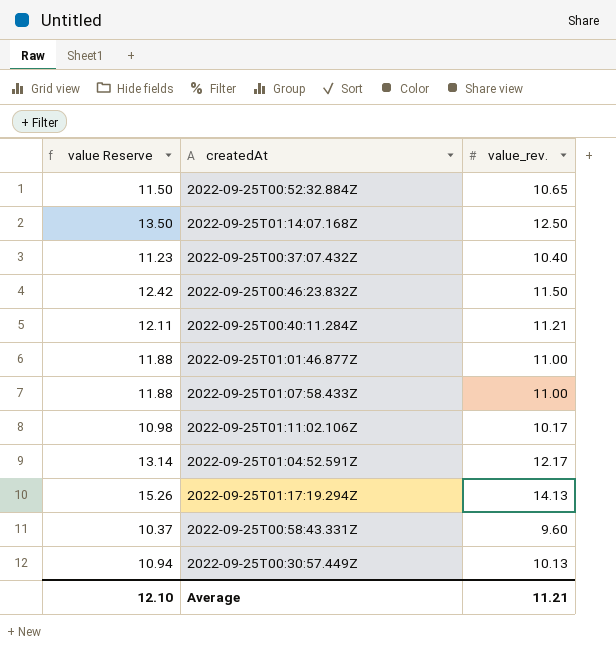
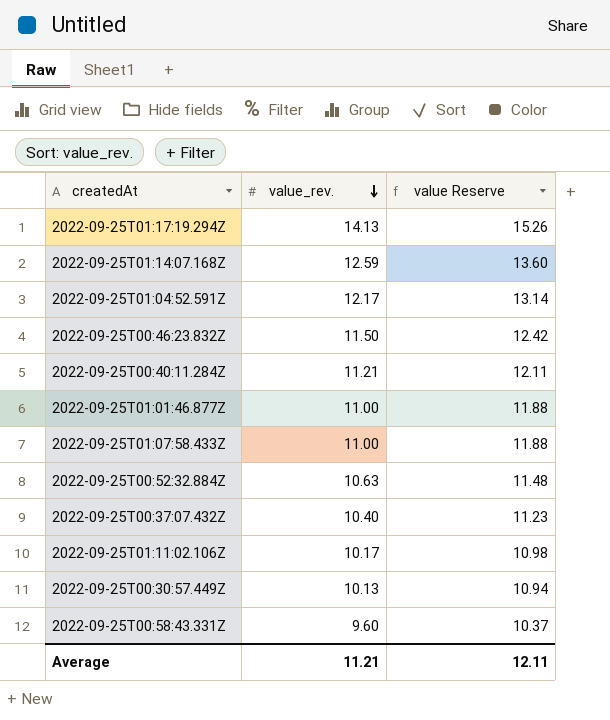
row order: none -> value_rev. descending
column value Reserve | position: 1 -> 3
2022-09-25T01:14:07.168Z | value_rev.: 12.50 -> 12.59
2022-09-25T01:14:07.168Z | value Reserve: 13.50 -> 13.60
2022-09-25T00:52:32.884Z | value_rev.: 10.65 -> 10.63
2022-09-25T00:52:32.884Z | value Reserve: 11.50 -> 11.48
Average | value Reserve: 12.10 -> 12.11

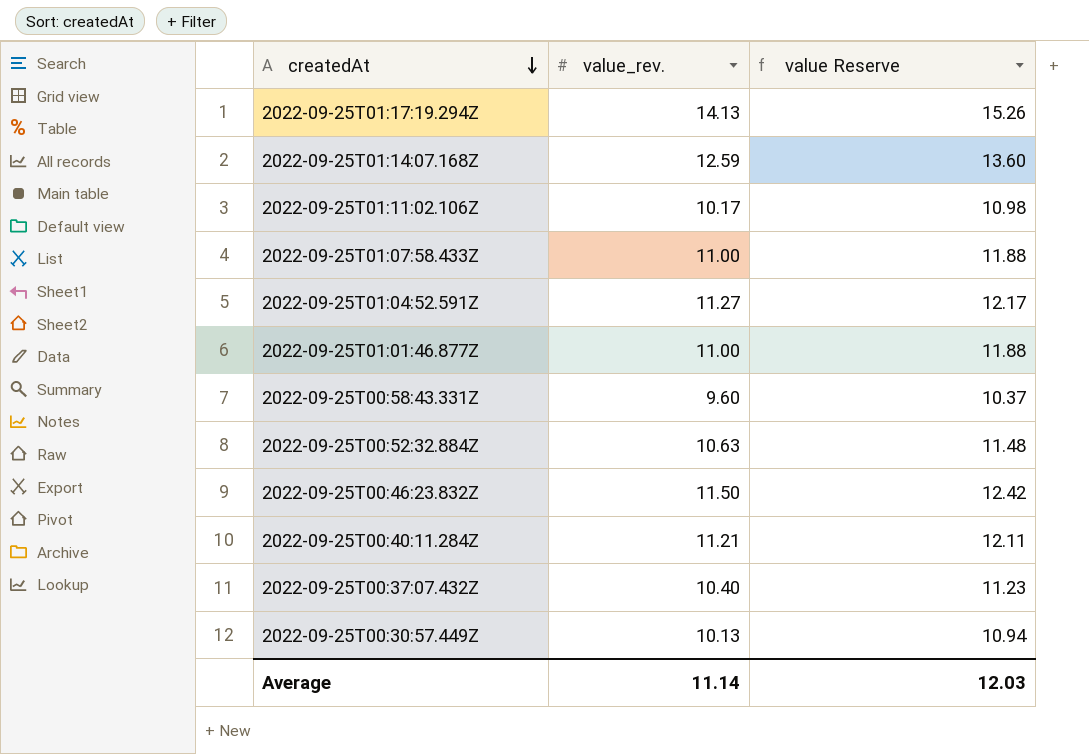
row order: value_rev. descending -> createdAt descending
2022-09-25T01:04:52.591Z | value_rev.: 12.17 -> 11.27
2022-09-25T01:04:52.591Z | value Reserve: 13.14 -> 12.17
Average | value_rev.: 11.21 -> 11.14
Average | value Reserve: 12.11 -> 12.03

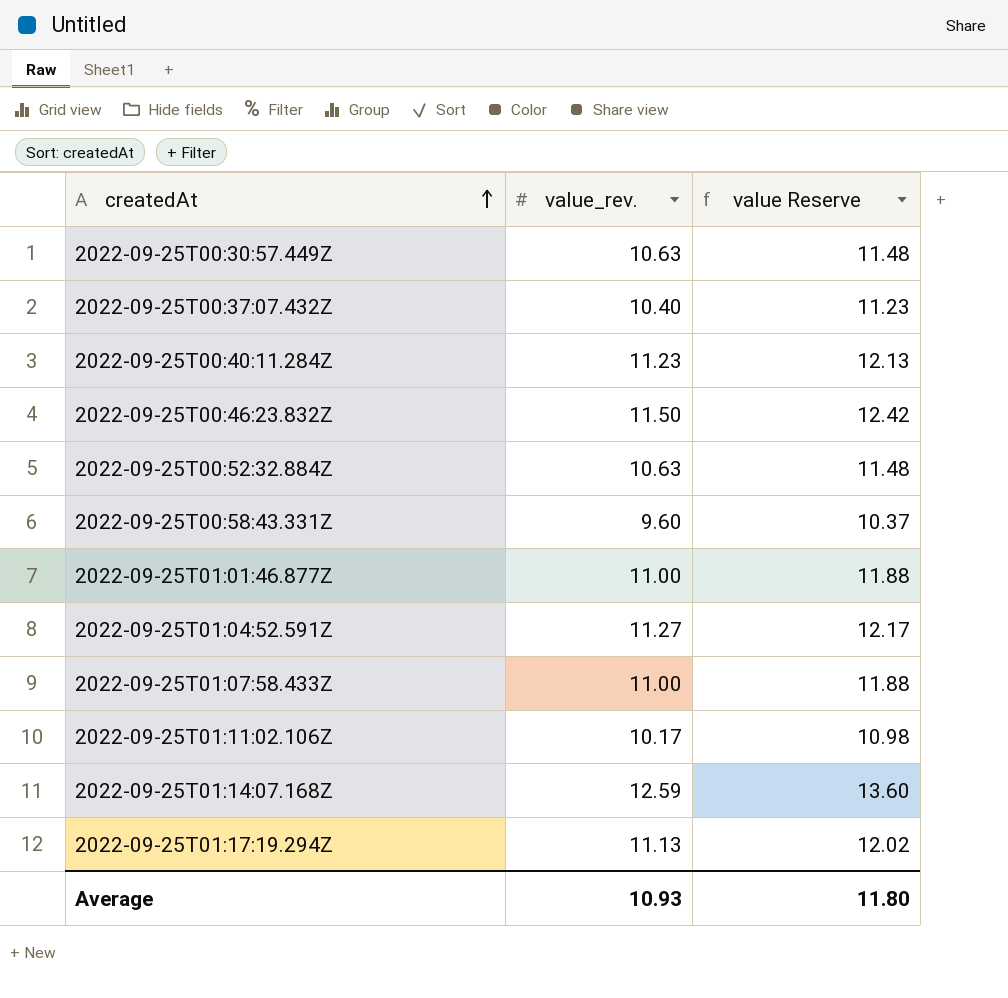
row order: createdAt descending -> createdAt ascending
2022-09-25T00:30:57.449Z | value_rev.: 10.13 -> 10.63
2022-09-25T00:30:57.449Z | value Reserve: 10.94 -> 11.48
2022-09-25T00:40:11.284Z | value_rev.: 11.21 -> 11.23
2022-09-25T00:40:11.284Z | value Reserve: 12.11 -> 12.13
2022-09-25T01:17:19.294Z | value_rev.: 14.13 -> 11.13
2022-09-25T01:17:19.294Z | value Reserve: 15.26 -> 12.02
Average | value_rev.: 11.14 -> 10.93
Average | value Reserve: 12.03 -> 11.80

